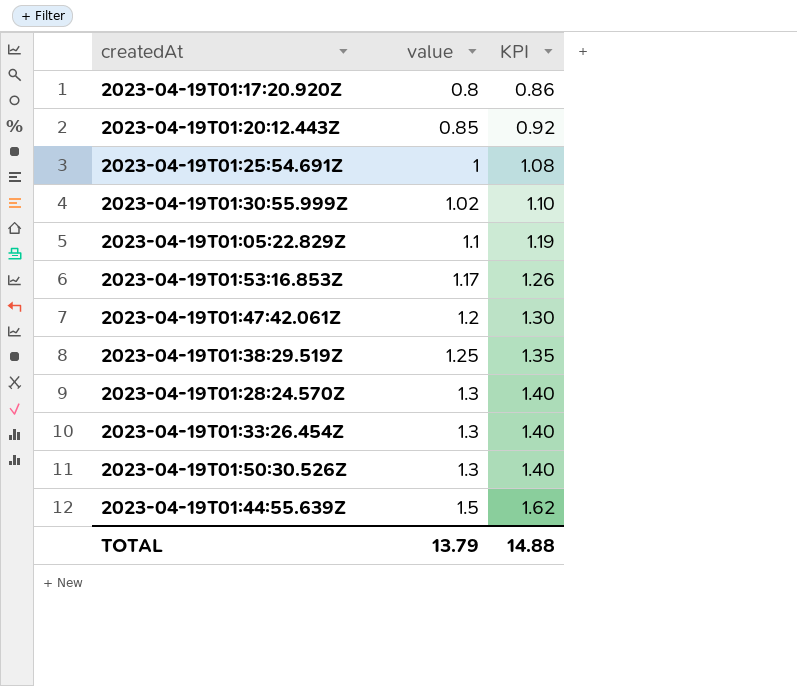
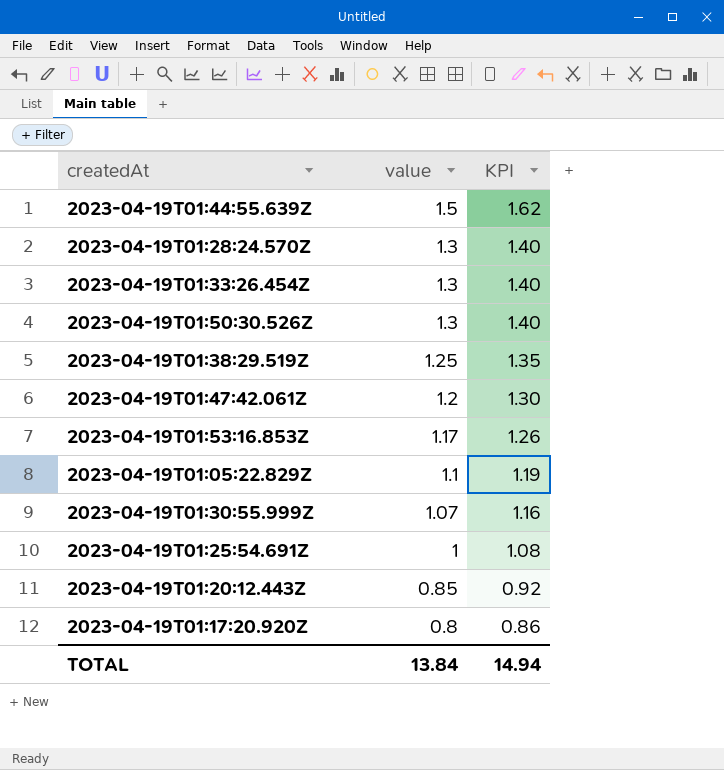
row order: value ascending -> value descending
2023-04-19T01:30:55.999Z | value: 1.02 -> 1.07
2023-04-19T01:30:55.999Z | KPI: 1.10 -> 1.16
TOTAL | value: 13.79 -> 13.84
TOTAL | KPI: 14.88 -> 14.94

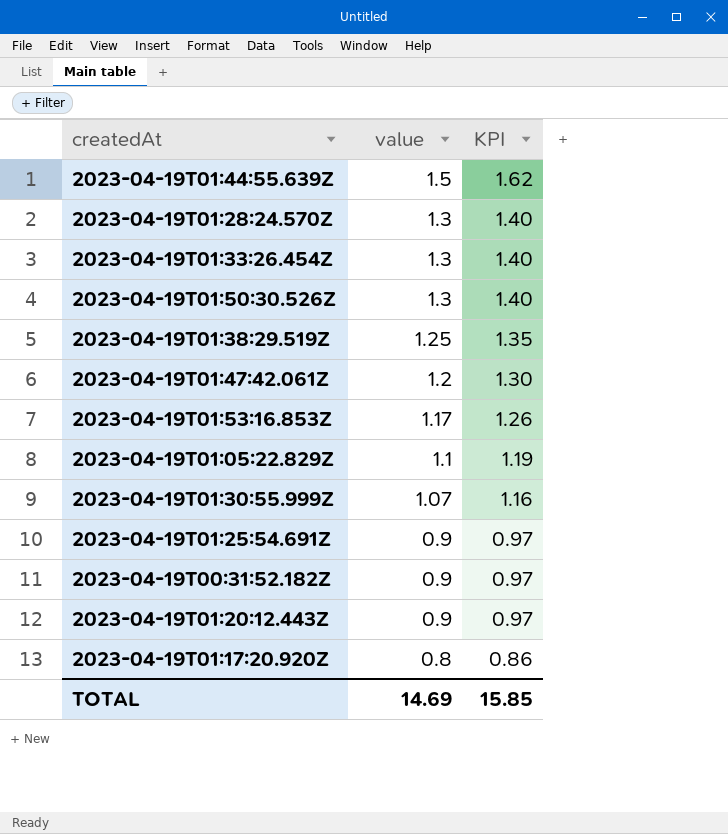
2023-04-19T01:25:54.691Z | value: 1 -> 0.9
2023-04-19T01:25:54.691Z | KPI: 1.08 -> 0.97
row 2023-04-19T00:31:52.182Z: none -> 0.9 | 0.97
2023-04-19T01:20:12.443Z | value: 0.85 -> 0.9
2023-04-19T01:20:12.443Z | KPI: 0.92 -> 0.97
TOTAL | value: 13.84 -> 14.69
TOTAL | KPI: 14.94 -> 15.85

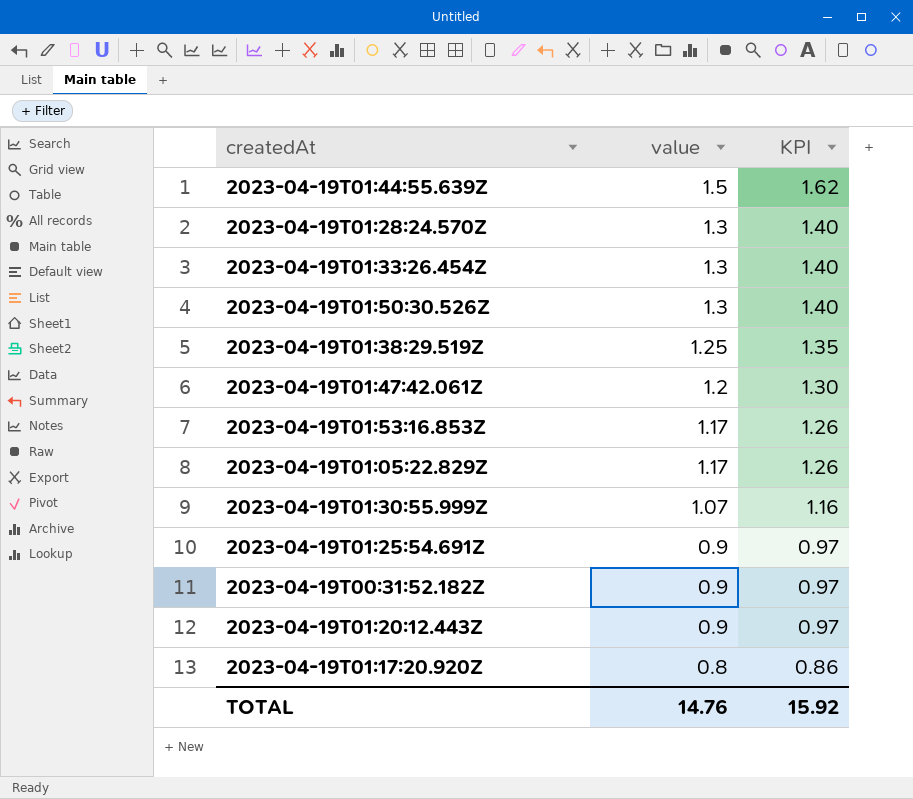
2023-04-19T01:05:22.829Z | value: 1.1 -> 1.17
2023-04-19T01:05:22.829Z | KPI: 1.19 -> 1.26
TOTAL | value: 14.69 -> 14.76
TOTAL | KPI: 15.85 -> 15.92

